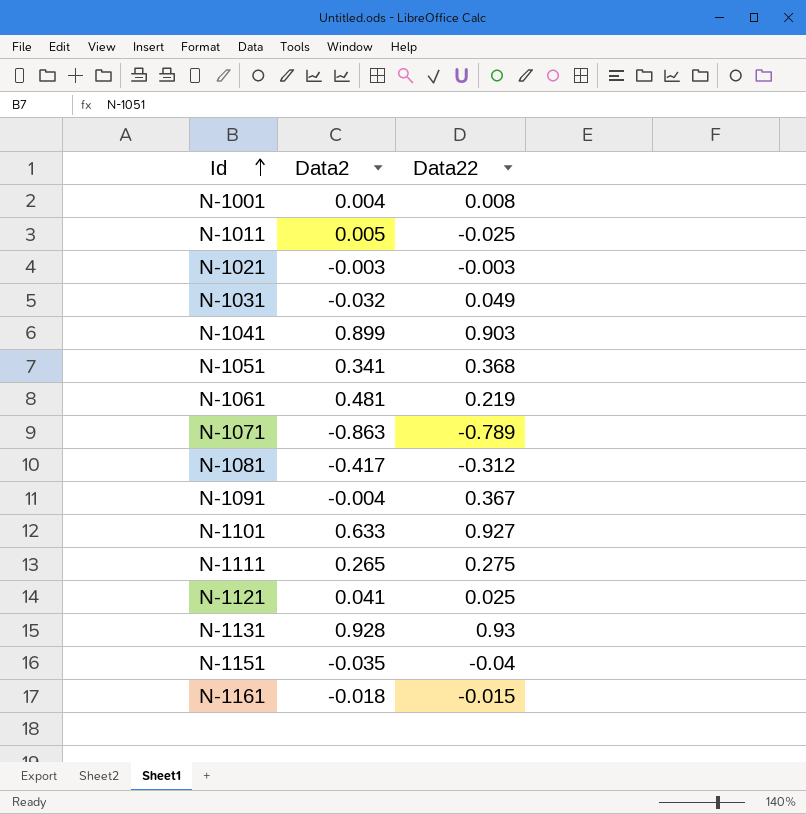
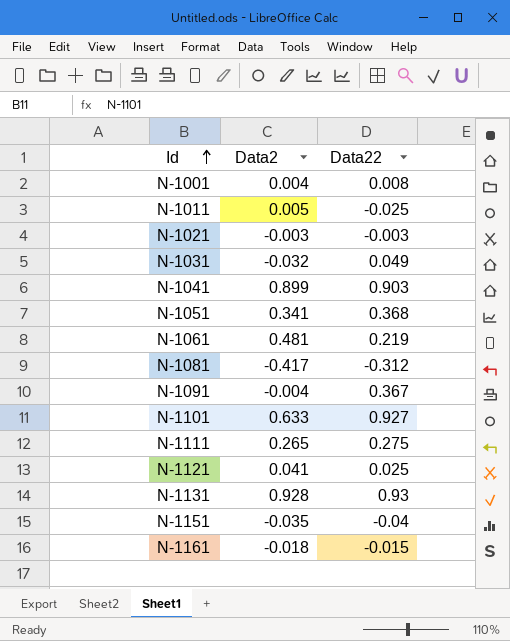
row N-1071: -0.863 | -0.789 -> none

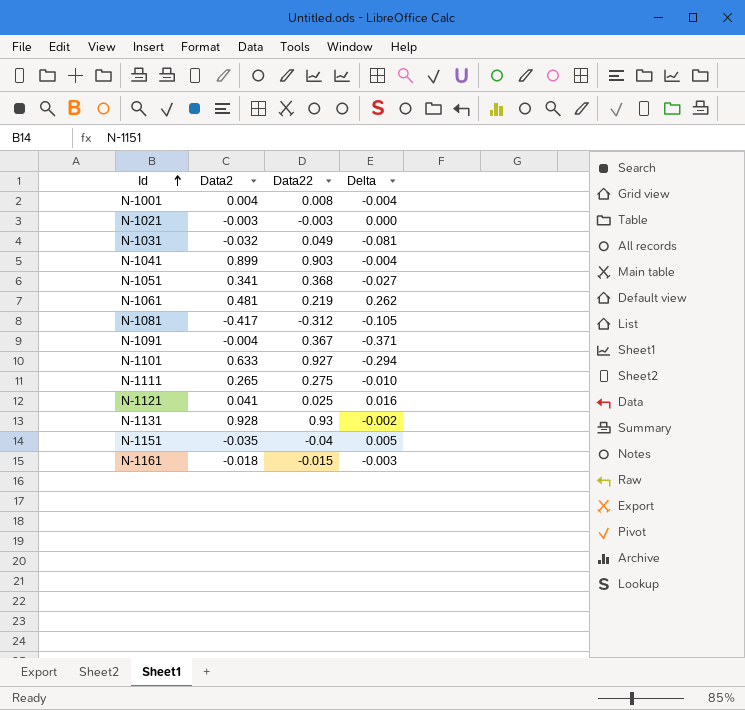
column Delta | formula: none -> [Data2] - [Data22]
row N-1011: 0.005 | -0.025 -> none

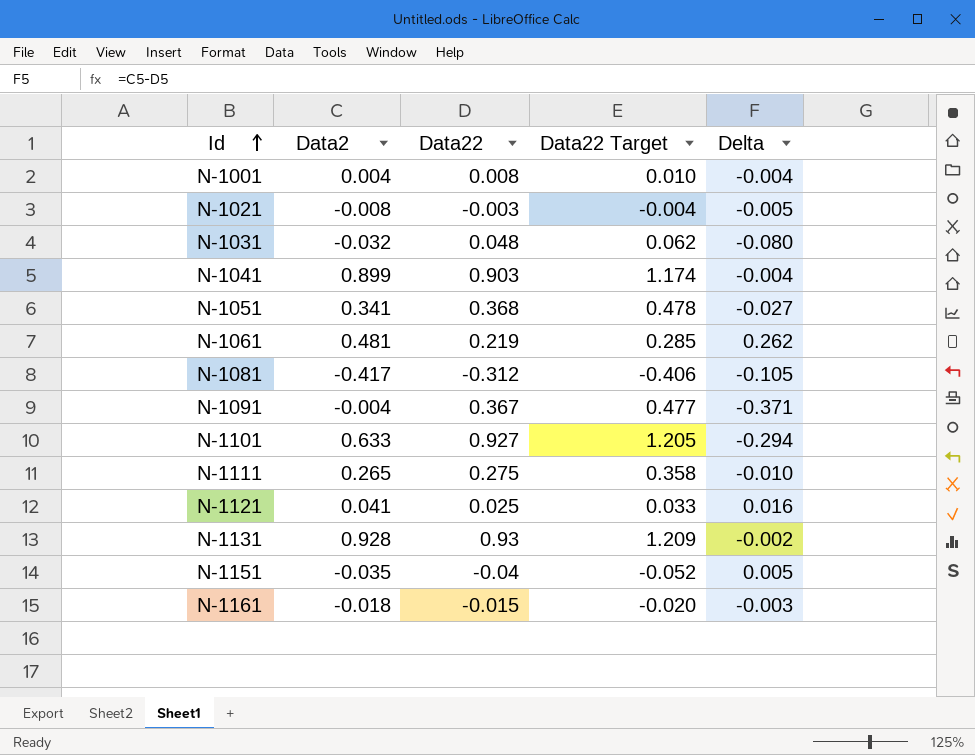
column Data22 Target | formula: none -> [Data22] * 1.3
N-1021 | Data2: -0.003 -> -0.008
N-1021 | Delta: 0.000 -> -0.005
N-1031 | Data22: 0.049 -> 0.048
N-1031 | Delta: -0.081 -> -0.080

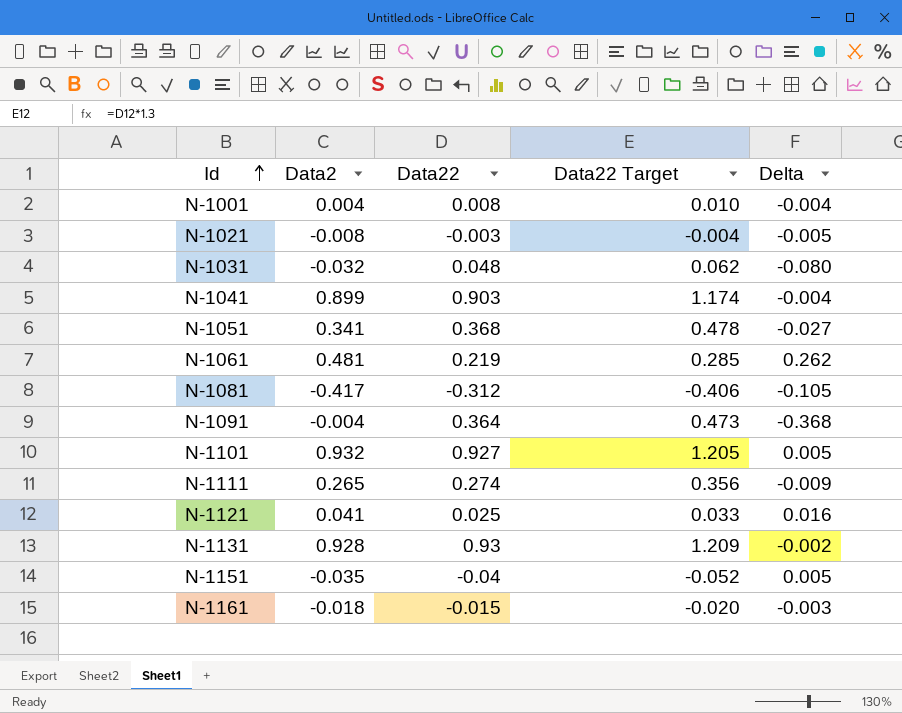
N-1091 | Data22: 0.367 -> 0.364
N-1091 | Data22 Target: 0.477 -> 0.473
N-1091 | Delta: -0.371 -> -0.368
N-1101 | Data2: 0.633 -> 0.932
N-1101 | Delta: -0.294 -> 0.005
N-1111 | Data22: 0.275 -> 0.274
N-1111 | Data22 Target: 0.358 -> 0.356
N-1111 | Delta: -0.010 -> -0.009

